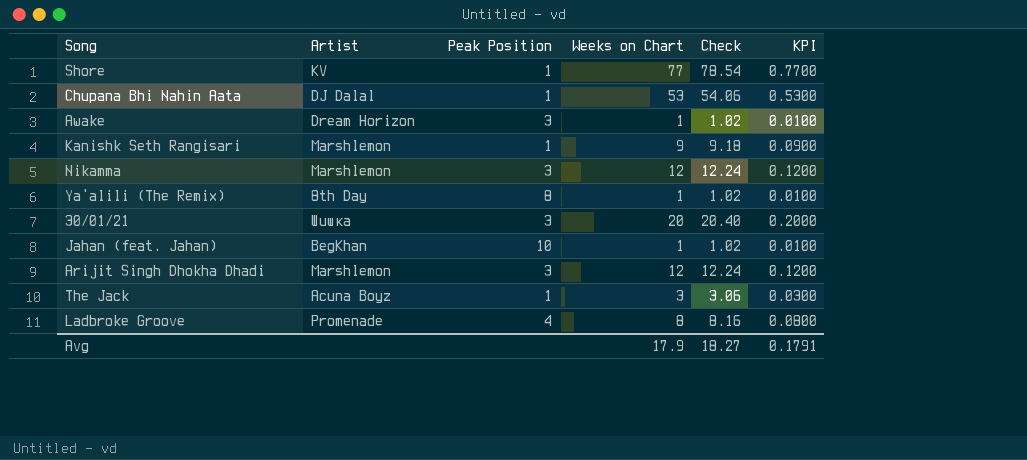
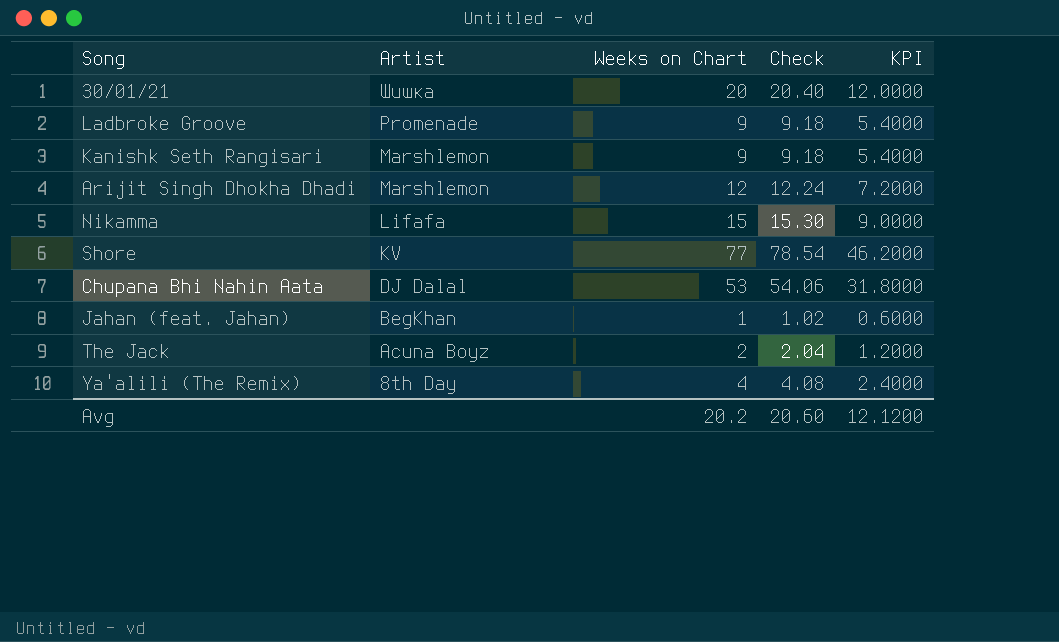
row order: none -> Artist descending
column Peak Position | position: 3 -> none
column KPI | formula: [Weeks on Chart] * 0.01 -> [Weeks on Chart] * 0.6
row Awake: Dream Horizon | 3 | 1 | 1.02 | 0.0100 -> none
Ladbroke Groove | Weeks on Chart: 8 -> 9
Ladbroke Groove | Check: 8.16 -> 9.18
Nikamma | Artist: Marshlemon -> Lifafa
Nikamma | Weeks on Chart: 12 -> 15
Nikamma | Check: 12.24 -> 15.30
The Jack | Weeks on Chart: 3 -> 2
The Jack | Check: 3.06 -> 2.04
Ya'alili (The Remix) | Weeks on Chart: 1 -> 4
Ya'alili (The Remix) | Check: 1.02 -> 4.08
Avg | Weeks on Chart: 17.9 -> 20.2
Avg | Check: 18.27 -> 20.60
Avg | KPI: 0.1791 -> 12.1200

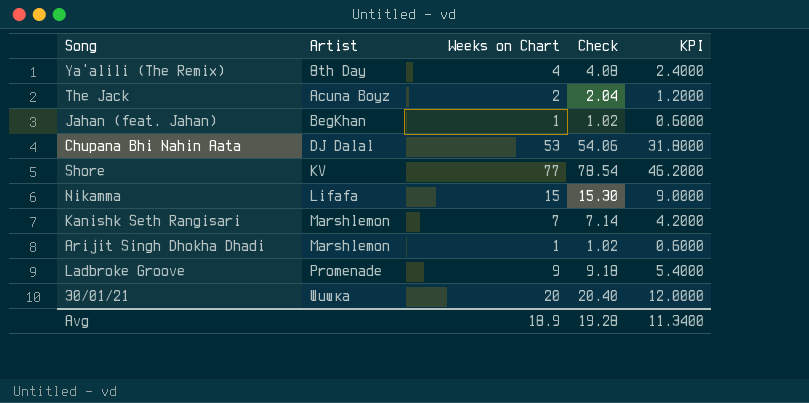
row order: Artist descending -> Artist ascending
Kanishk Seth Rangisari | Weeks on Chart: 9 -> 7
Kanishk Seth Rangisari | Check: 9.18 -> 7.14
Kanishk Seth Rangisari | KPI: 5.4000 -> 4.2000
Arijit Singh Dhokha Dhadi | Weeks on Chart: 12 -> 1
Arijit Singh Dhokha Dhadi | Check: 12.24 -> 1.02
Arijit Singh Dhokha Dhadi | KPI: 7.2000 -> 0.6000
Avg | Weeks on Chart: 20.2 -> 18.9
Avg | Check: 20.60 -> 19.28
Avg | KPI: 12.1200 -> 11.3400

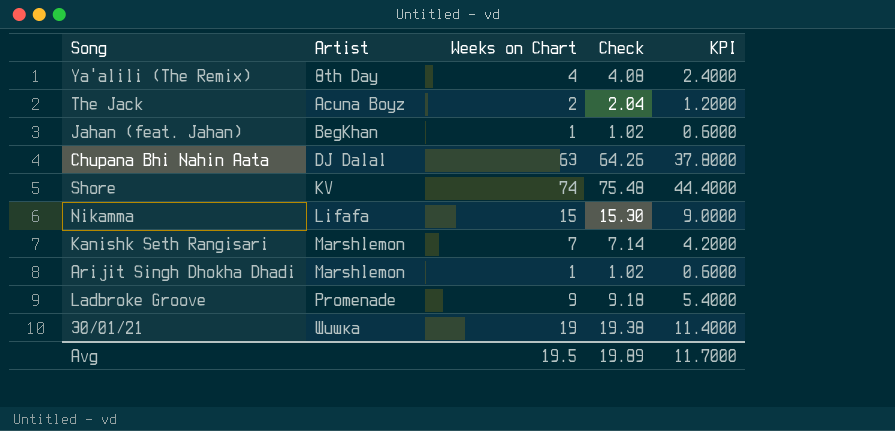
Chupana Bhi Nahin Aata | Weeks on Chart: 53 -> 63
Chupana Bhi Nahin Aata | Check: 54.06 -> 64.26
Chupana Bhi Nahin Aata | KPI: 31.8000 -> 37.8000
Shore | Weeks on Chart: 77 -> 74
Shore | Check: 78.54 -> 75.48
Shore | KPI: 46.2000 -> 44.4000
30/01/21 | Weeks on Chart: 20 -> 19
30/01/21 | Check: 20.40 -> 19.38
30/01/21 | KPI: 12.0000 -> 11.4000
Avg | Weeks on Chart: 18.9 -> 19.5
Avg | Check: 19.28 -> 19.89
Avg | KPI: 11.3400 -> 11.7000

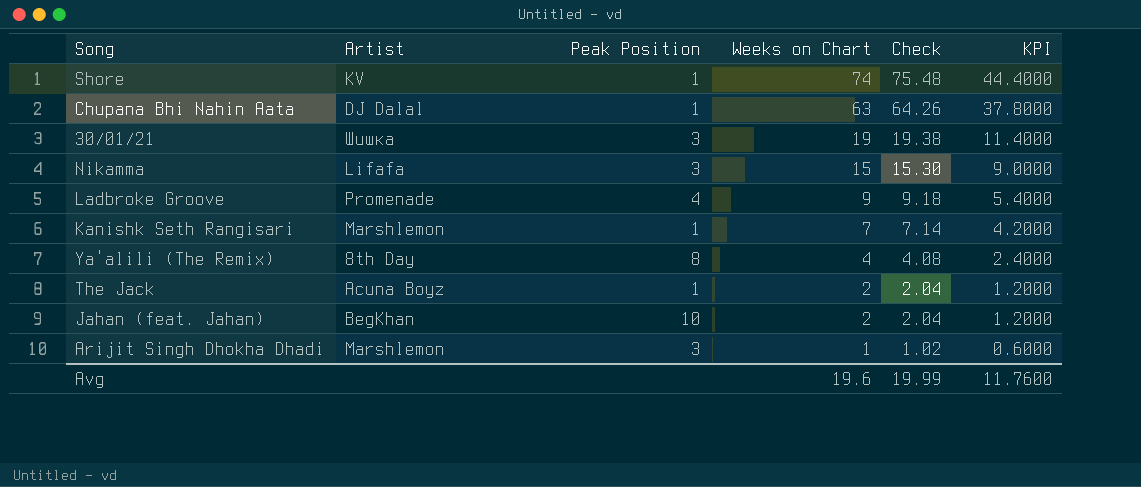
row order: Artist ascending -> Weeks on Chart descending
column Peak Position | position: none -> 3
Jahan (feat. Jahan) | Weeks on Chart: 1 -> 2
Jahan (feat. Jahan) | Check: 1.02 -> 2.04
Jahan (feat. Jahan) | KPI: 0.6000 -> 1.2000
Avg | Weeks on Chart: 19.5 -> 19.6
Avg | Check: 19.89 -> 19.99
Avg | KPI: 11.7000 -> 11.7600

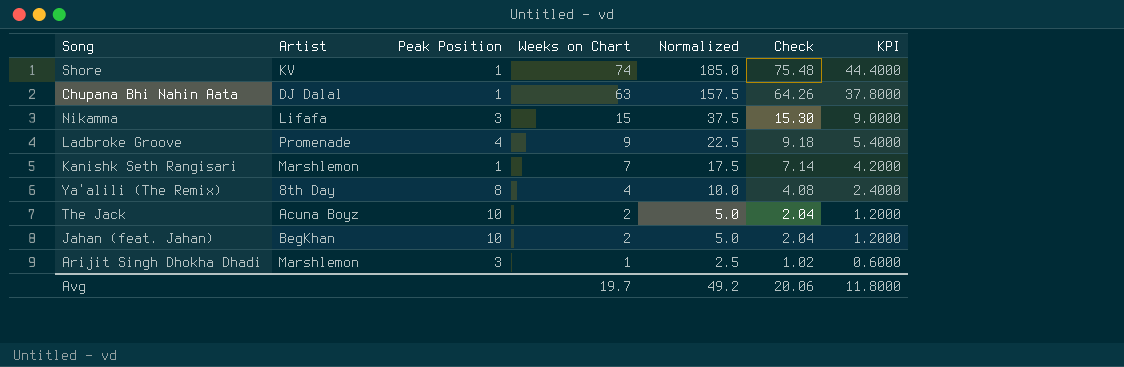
column Normalized | formula: none -> [Weeks on Chart] * 2.5
row 30/01/21: Шишка | 3 | 19 | 19.38 | 11.4000 -> none
The Jack | Peak Position: 1 -> 10
Avg | Weeks on Chart: 19.6 -> 19.7
Avg | Check: 19.99 -> 20.06
Avg | KPI: 11.7600 -> 11.8000

